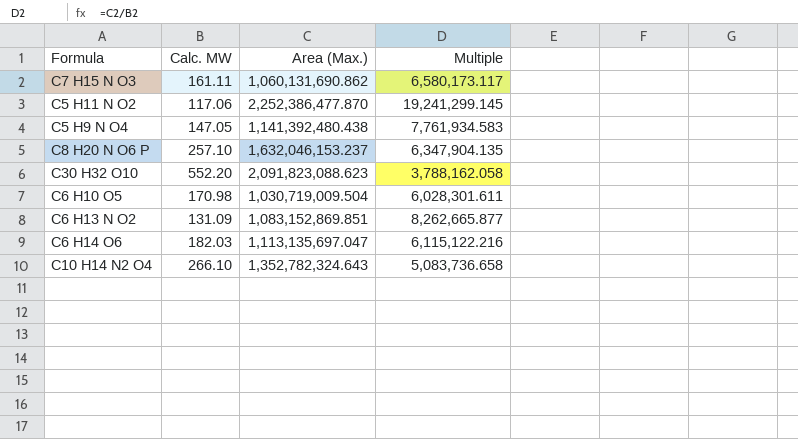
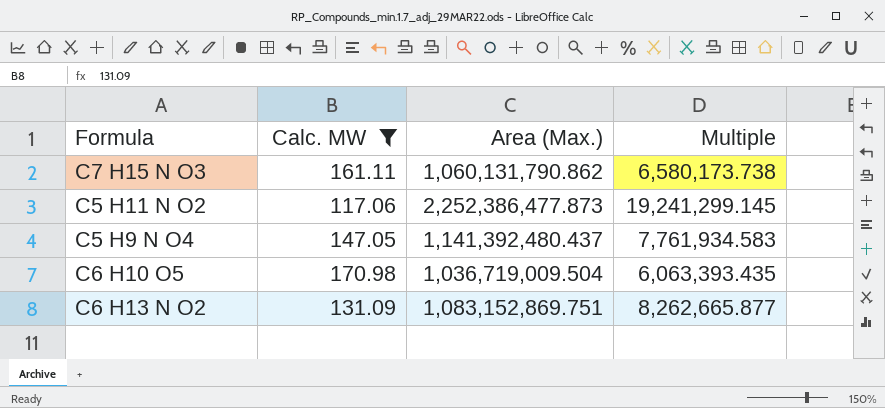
filter: none -> Calc. MW <= 170.98
C7 H15 N O3 | Area (Max.): 1,060,131,690.862 -> 1,060,131,790.862
C7 H15 N O3 | Multiple: 6,580,173.117 -> 6,580,173.738
C5 H11 N O2 | Area (Max.): 2,252,386,477.870 -> 2,252,386,477.873
C5 H9 N O4 | Area (Max.): 1,141,392,480.438 -> 1,141,392,480.437
C6 H10 O5 | Area (Max.): 1,030,719,009.504 -> 1,036,719,009.504
C6 H10 O5 | Multiple: 6,028,301.611 -> 6,063,393.435
C6 H13 N O2 | Area (Max.): 1,083,152,869.851 -> 1,083,152,869.751

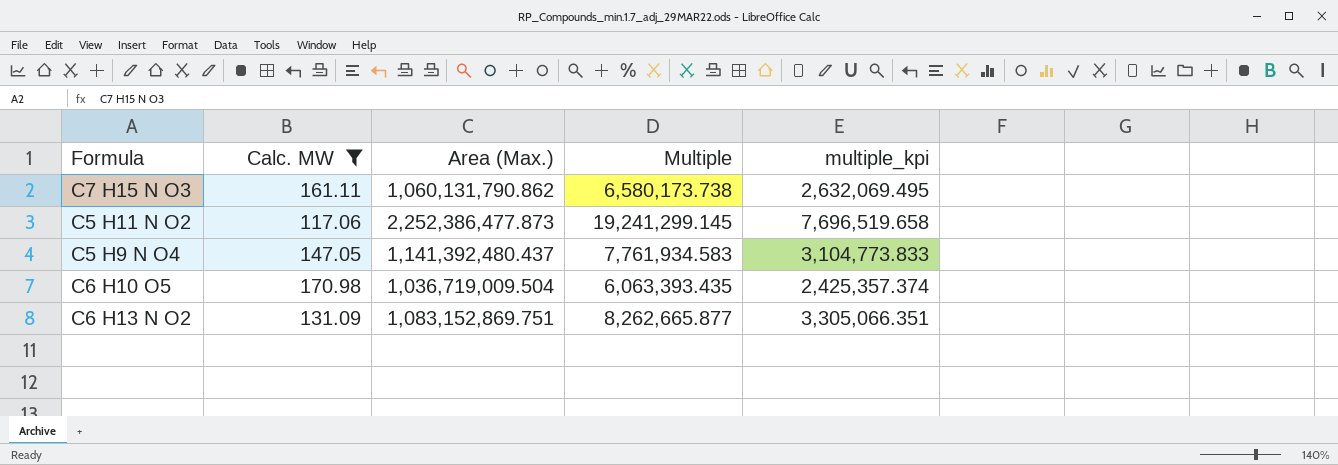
column multiple_kpi | formula: none -> [Multiple] * 0.4

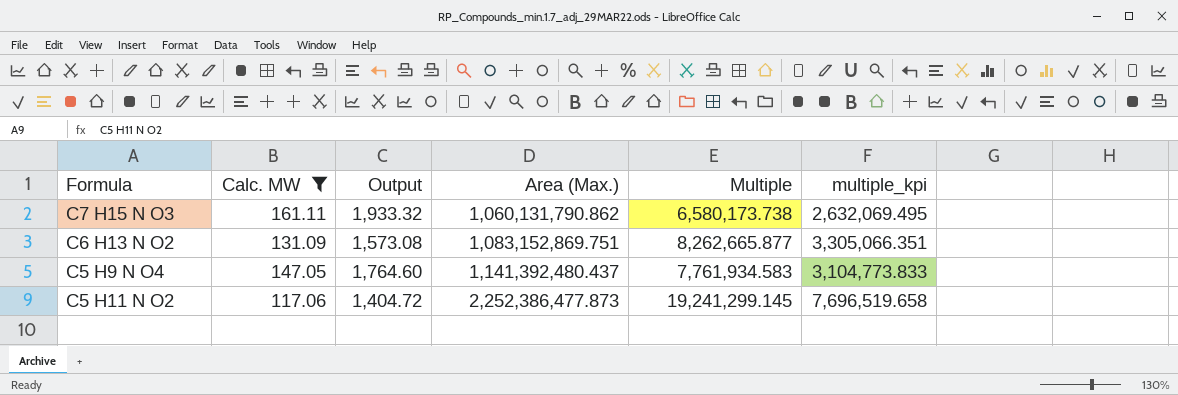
row order: none -> Area (Max.) ascending
column Output | formula: none -> [Calc. MW] * 12
row C6 H10 O5: 170.98 | 1,036,719,009.504 | 6,063,393.435 | 2,425,357.374 -> none

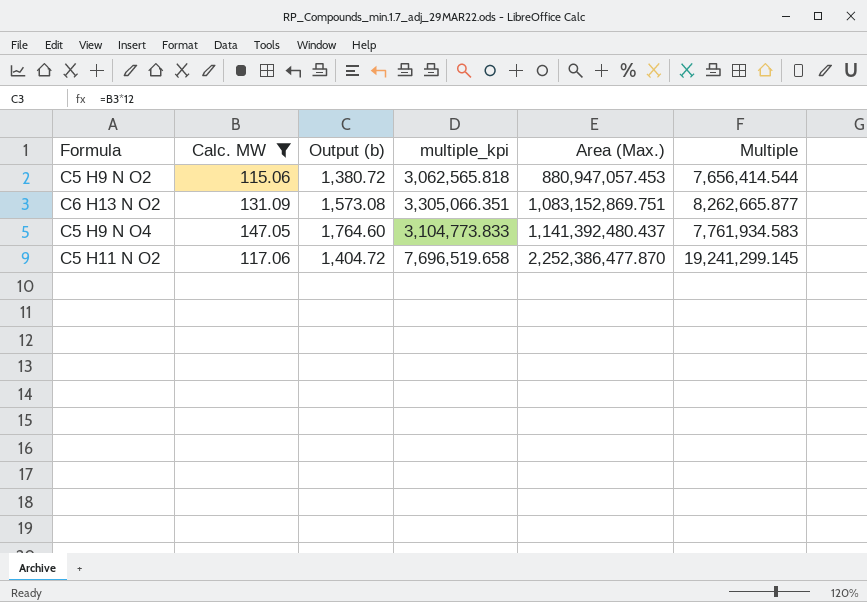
column name: Output -> Output (b)
column multiple_kpi | position: 6 -> 4
row C7 H15 N O3: 161.11 | 1,933.32 | 1,060,131,790.862 | 6,580,173.738 | 2,632,069.495 -> none
row C5 H9 N O2: none -> 115.06 | 1,380.72 | 3,062,565.818 | 880,947,057.453 | 7,656,414.544
C5 H11 N O2 | Area (Max.): 2,252,386,477.873 -> 2,252,386,477.870

